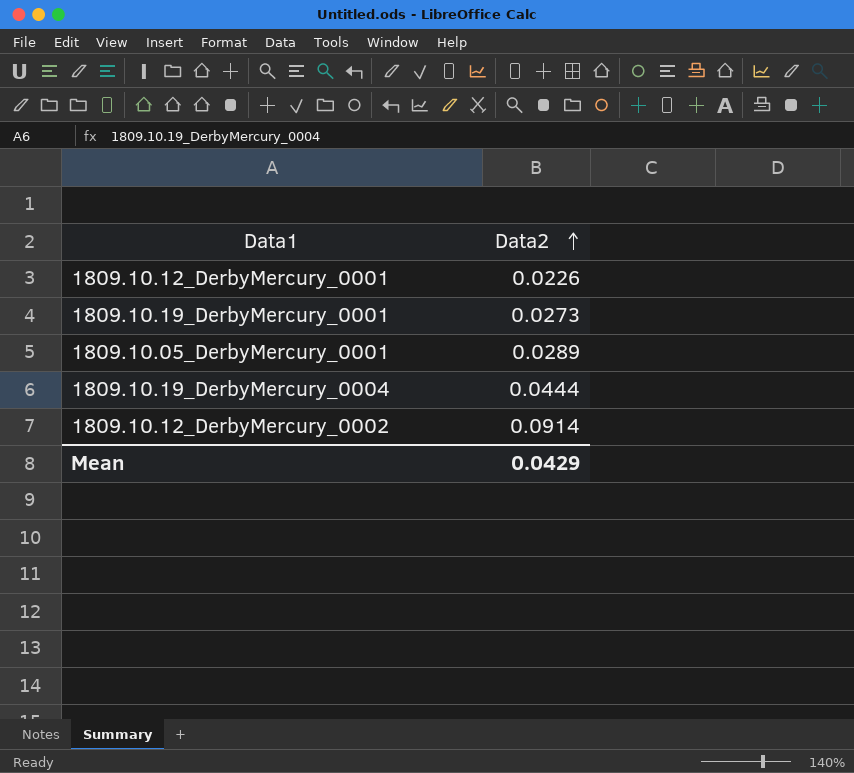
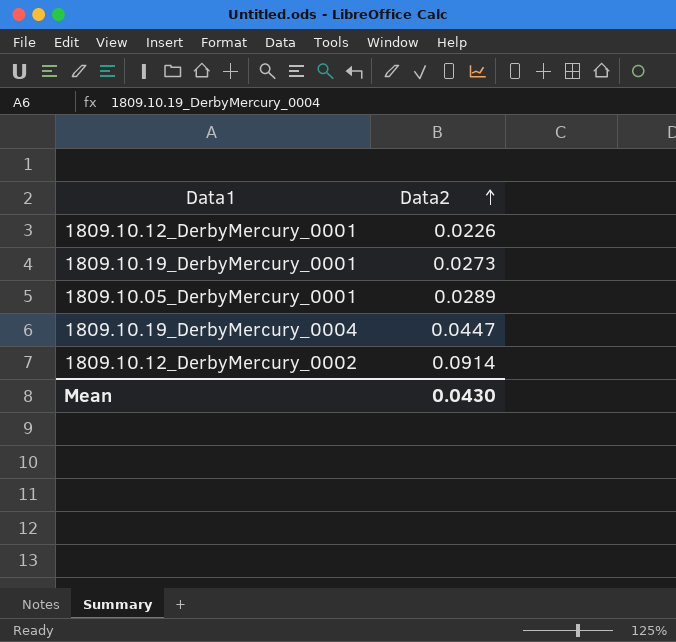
1809.10.19_DerbyMercury_0004 | Data2: 0.0444 -> 0.0447
Mean | Data2: 0.0429 -> 0.0430

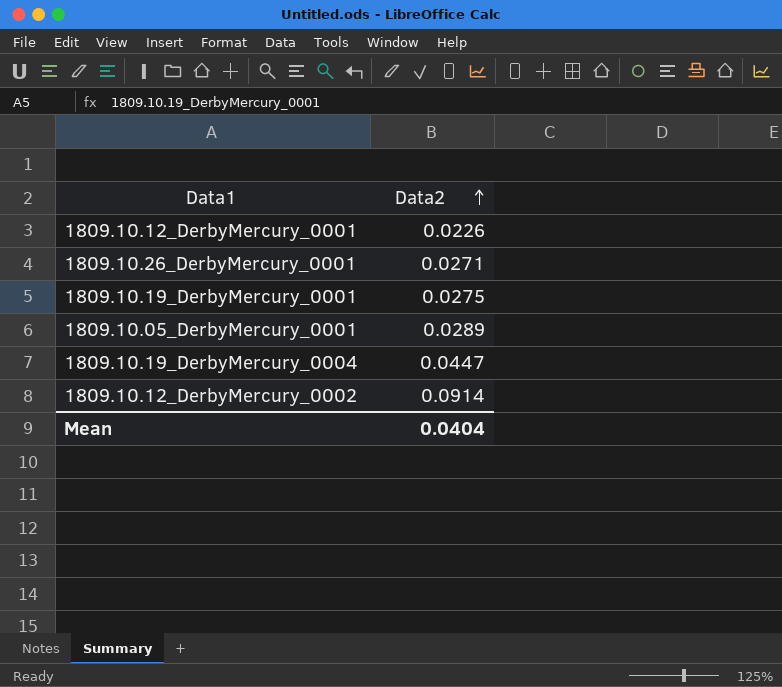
row 1809.10.26_DerbyMercury_0001: none -> 0.0271
1809.10.19_DerbyMercury_0001 | Data2: 0.0273 -> 0.0275
Mean | Data2: 0.0430 -> 0.0404

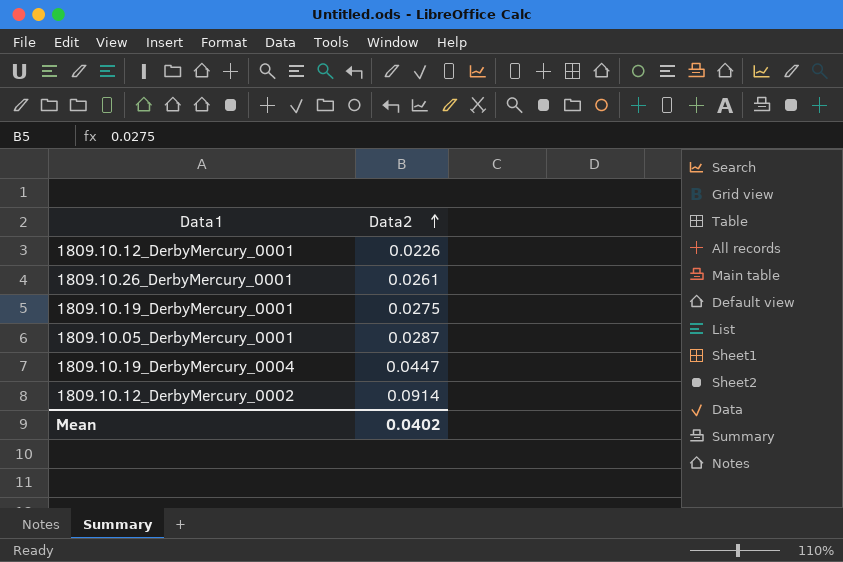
1809.10.26_DerbyMercury_0001 | Data2: 0.0271 -> 0.0261
1809.10.05_DerbyMercury_0001 | Data2: 0.0289 -> 0.0287
Mean | Data2: 0.0404 -> 0.0402

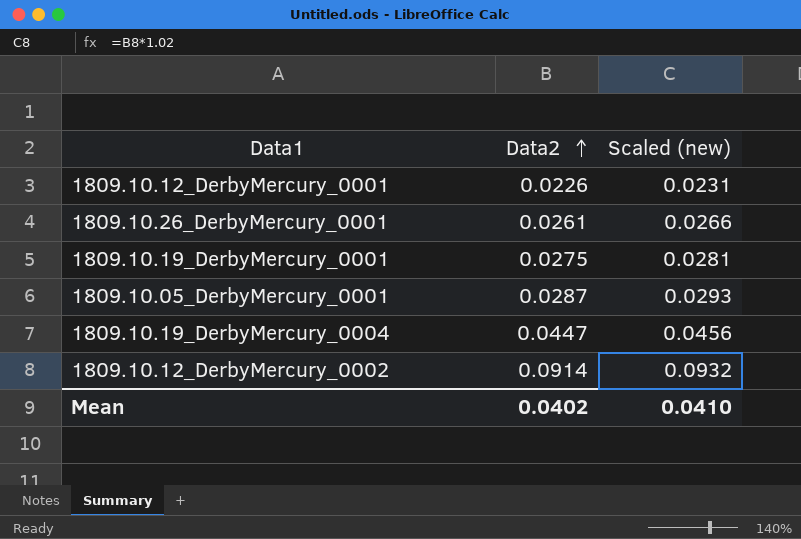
column Scaled (new) | formula: none -> [Data2] * 1.02

